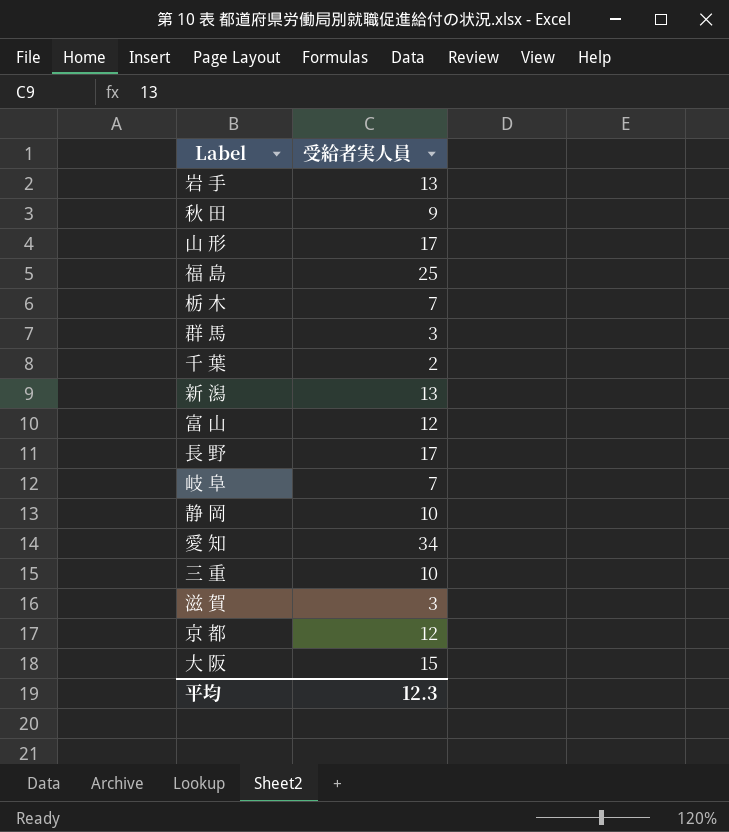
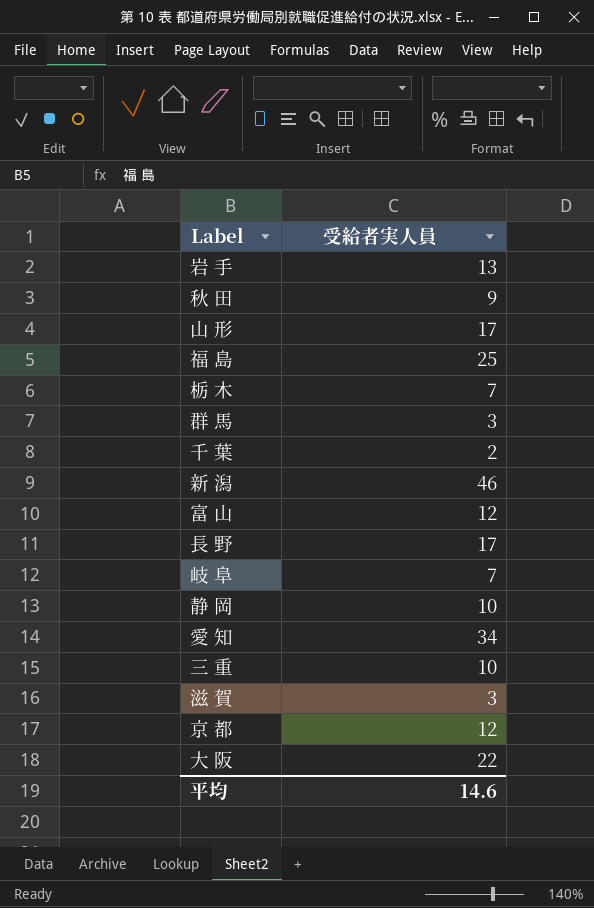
新 潟 | 受給者実人員: 13 -> 46
大 阪 | 受給者実人員: 15 -> 22
平均 | 受給者実人員: 12.3 -> 14.6

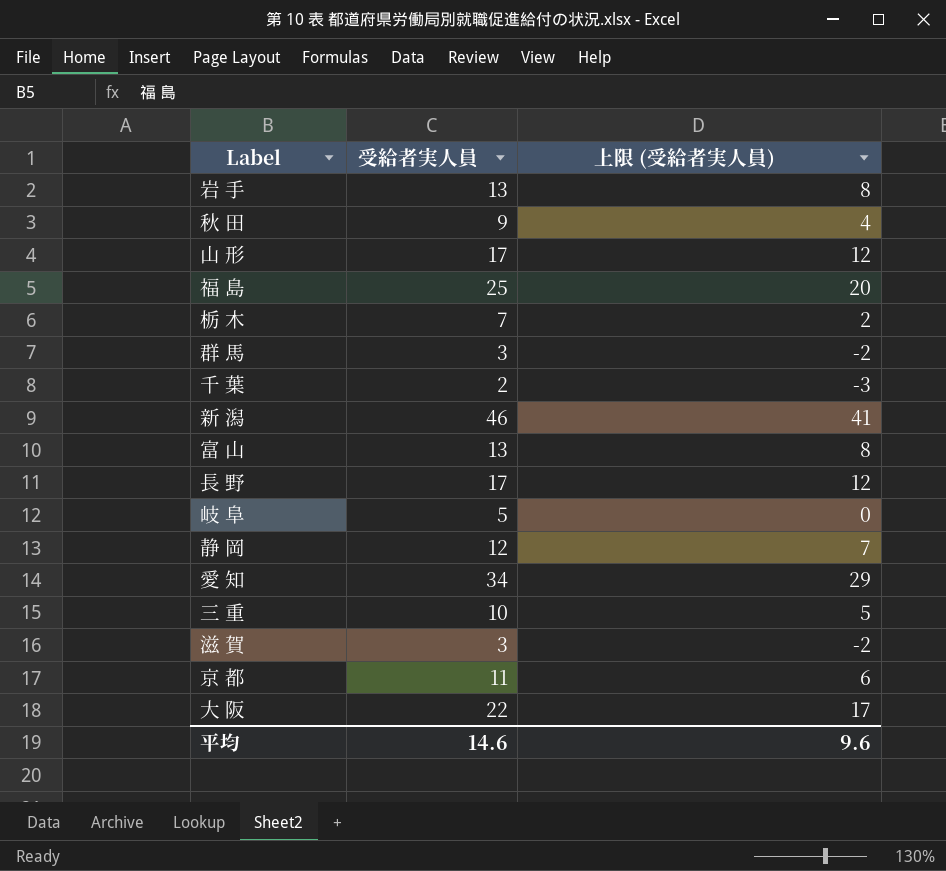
column 上限 (受給者実人員) | formula: none -> [受給者実人員] - 5
富 山 | 受給者実人員: 12 -> 13
岐 阜 | 受給者実人員: 7 -> 5
静 岡 | 受給者実人員: 10 -> 12
京 都 | 受給者実人員: 12 -> 11

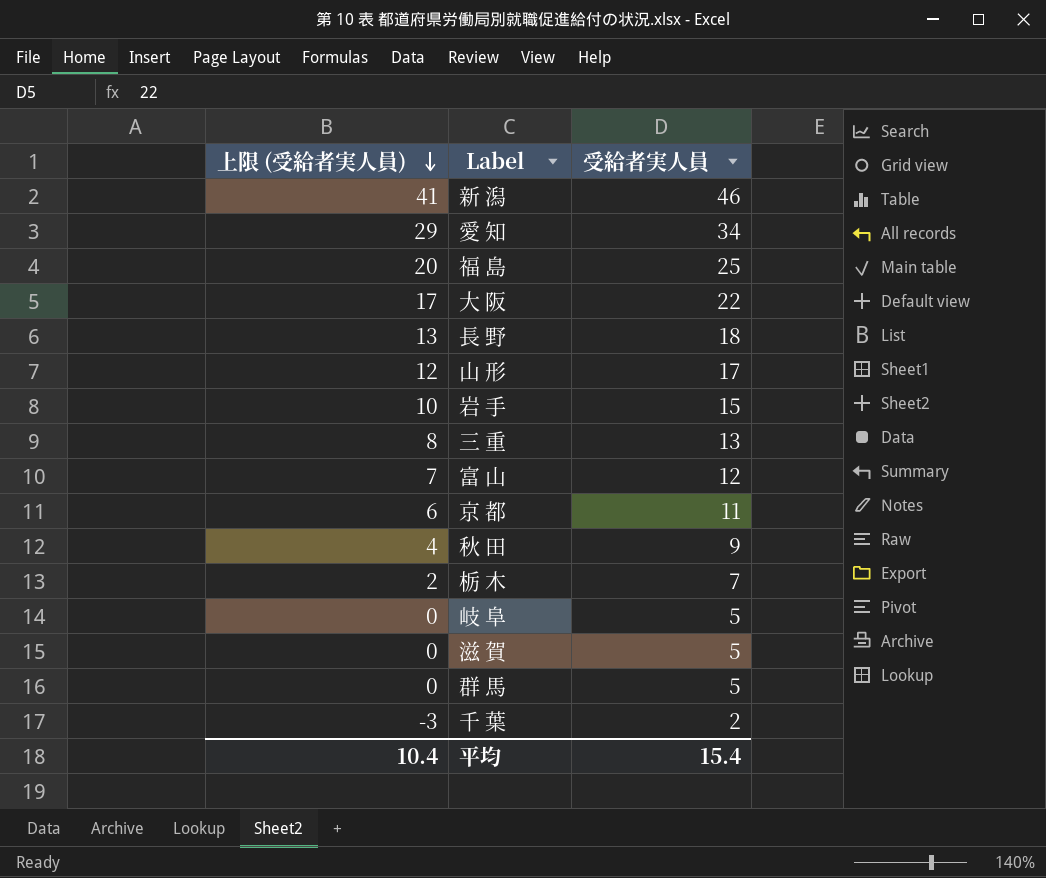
row order: none -> 上限 (受給者実人員) descending
column 上限 (受給者実人員) | position: 3 -> 1
row 静 岡: 12 | 7 -> none
長 野 | 上限 (受給者実人員): 12 -> 13
長 野 | 受給者実人員: 17 -> 18
岩 手 | 上限 (受給者実人員): 8 -> 10
岩 手 | 受給者実人員: 13 -> 15
三 重 | 上限 (受給者実人員): 5 -> 8
三 重 | 受給者実人員: 10 -> 13
富 山 | 上限 (受給者実人員): 8 -> 7
富 山 | 受給者実人員: 13 -> 12
滋 賀 | 上限 (受給者実人員): -2 -> 0
滋 賀 | 受給者実人員: 3 -> 5
群 馬 | 上限 (受給者実人員): -2 -> 0
群 馬 | 受給者実人員: 3 -> 5
平均 | 上限 (受給者実人員): 9.6 -> 10.4
平均 | 受給者実人員: 14.6 -> 15.4

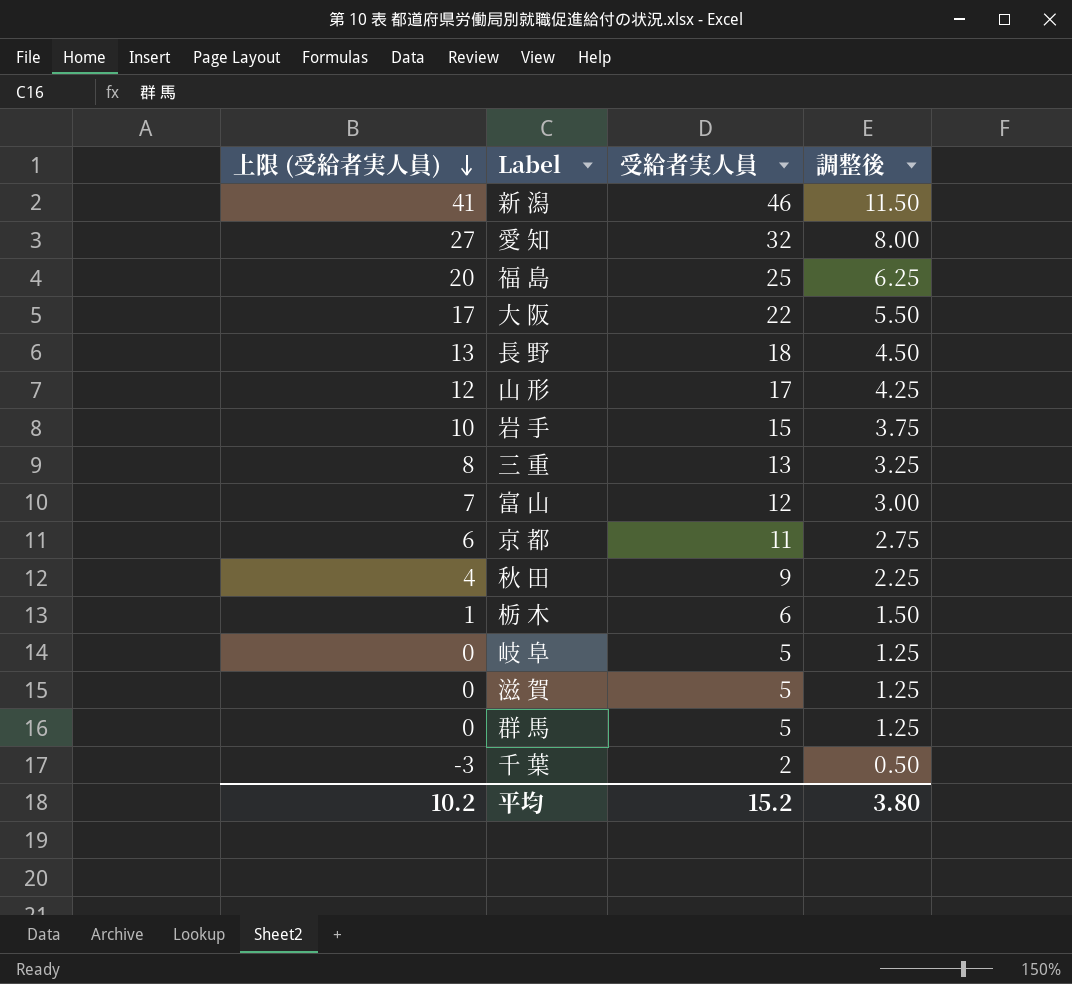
column 調整後 | formula: none -> [受給者実人員] * 0.25
愛 知 | 上限 (受給者実人員): 29 -> 27
愛 知 | 受給者実人員: 34 -> 32
栃 木 | 上限 (受給者実人員): 2 -> 1
栃 木 | 受給者実人員: 7 -> 6
平均 | 上限 (受給者実人員): 10.4 -> 10.2
平均 | 受給者実人員: 15.4 -> 15.2

